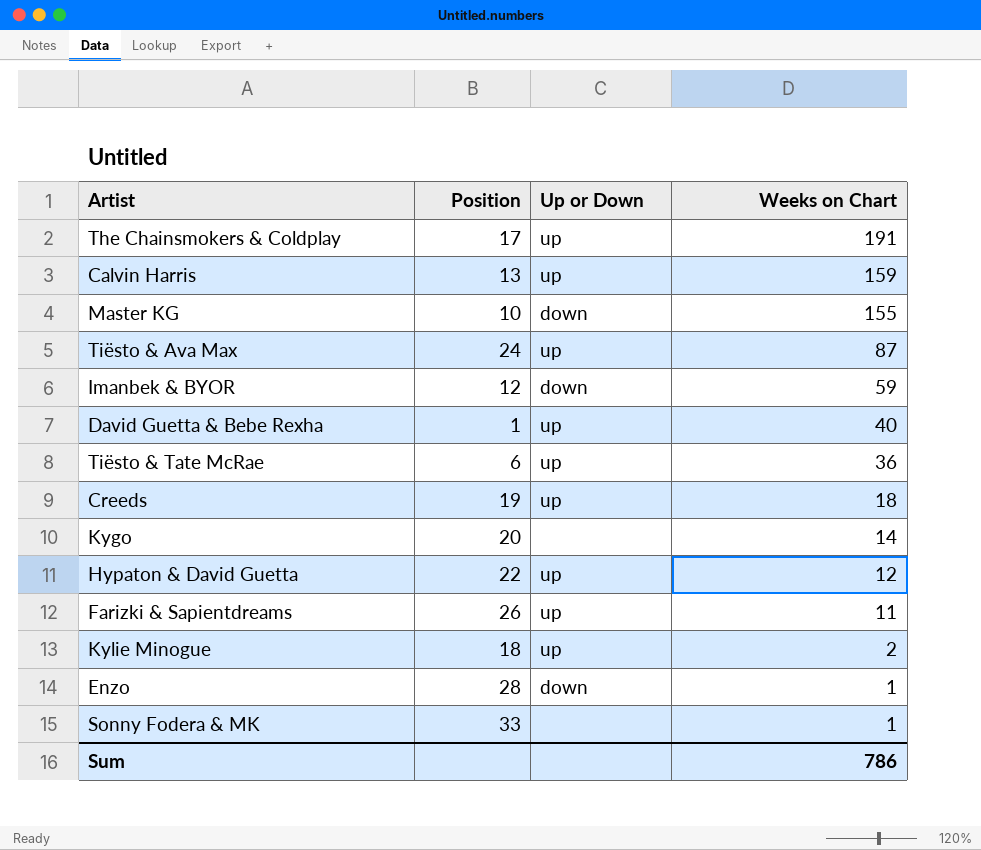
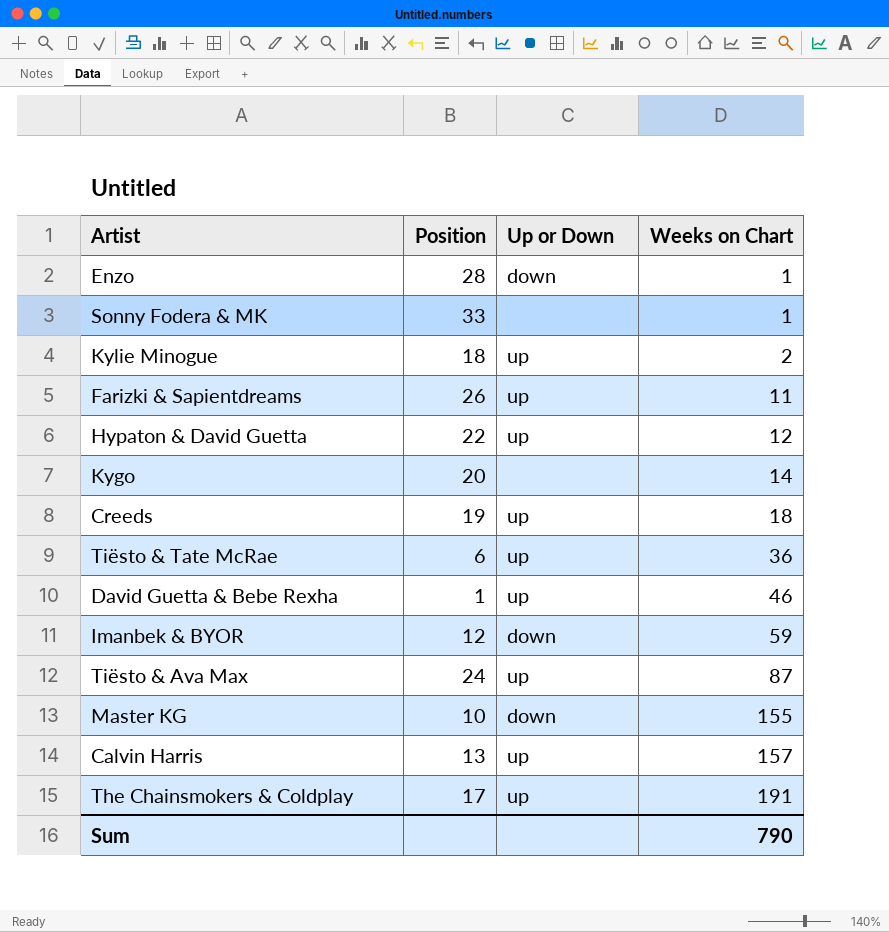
row order: Weeks on Chart descending -> Weeks on Chart ascending
David Guetta & Bebe Rexha | Weeks on Chart: 40 -> 46
Calvin Harris | Weeks on Chart: 159 -> 157
Sum | Weeks on Chart: 786 -> 790

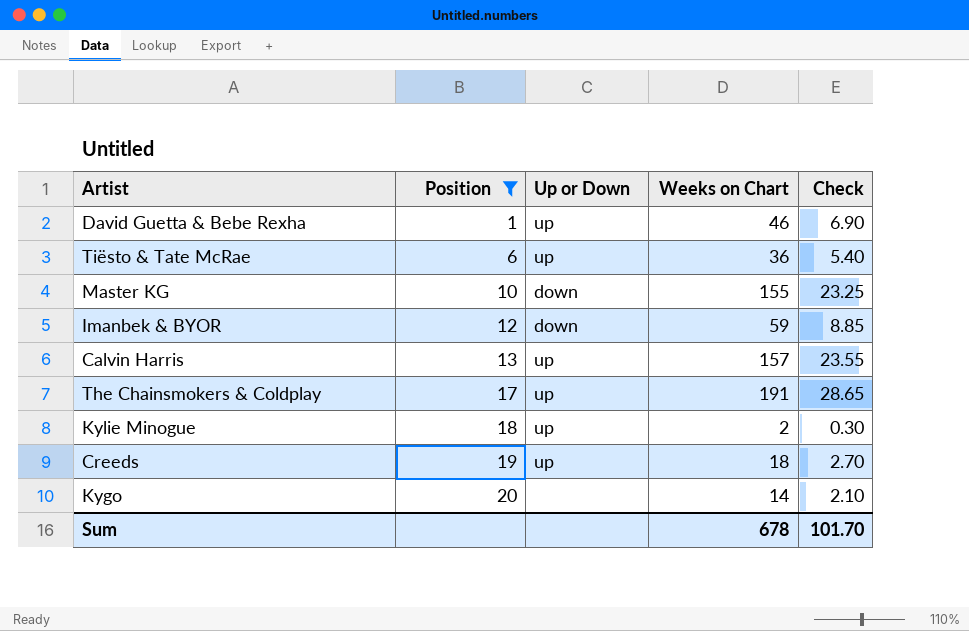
filter: none -> Position <= 20
row order: Weeks on Chart ascending -> Position ascending
column Check | formula: none -> [Weeks on Chart] * 0.15
Sum | Weeks on Chart: 790 -> 678

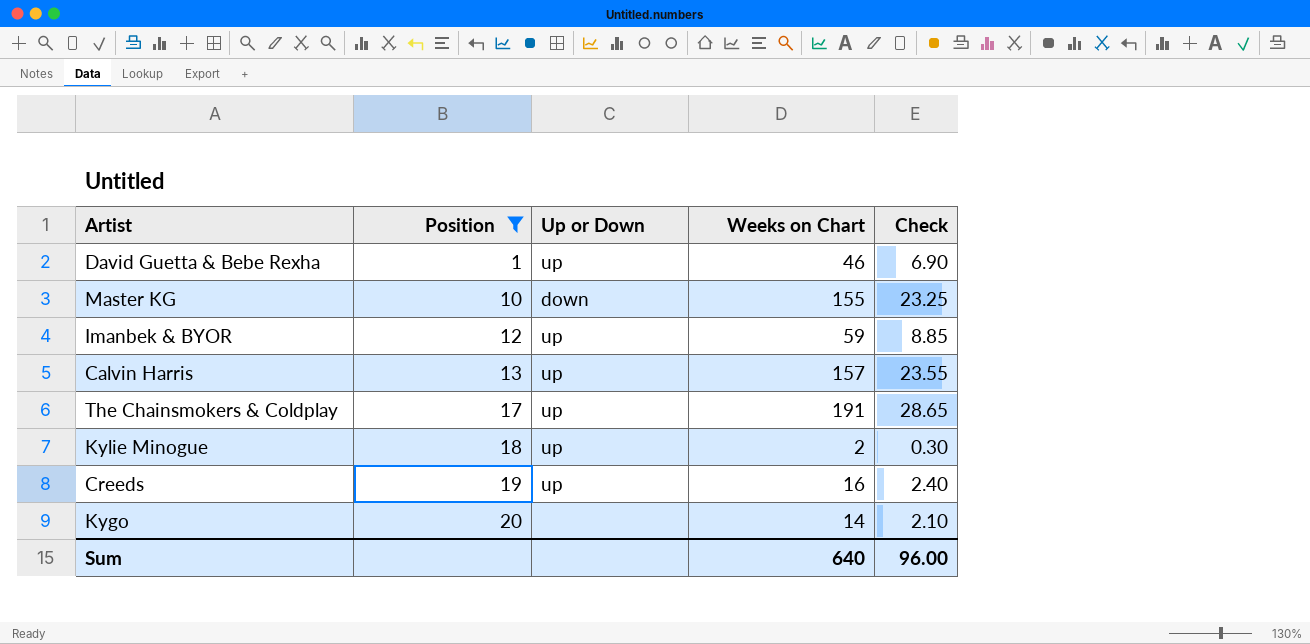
row Tiësto & Tate McRae: 6 | up | 36 | 5.40 -> none
Imanbek & BYOR | Up or Down: down -> up
Creeds | Weeks on Chart: 18 -> 16
Creeds | Check: 2.70 -> 2.40
Sum | Weeks on Chart: 678 -> 640
Sum | Check: 101.70 -> 96.00

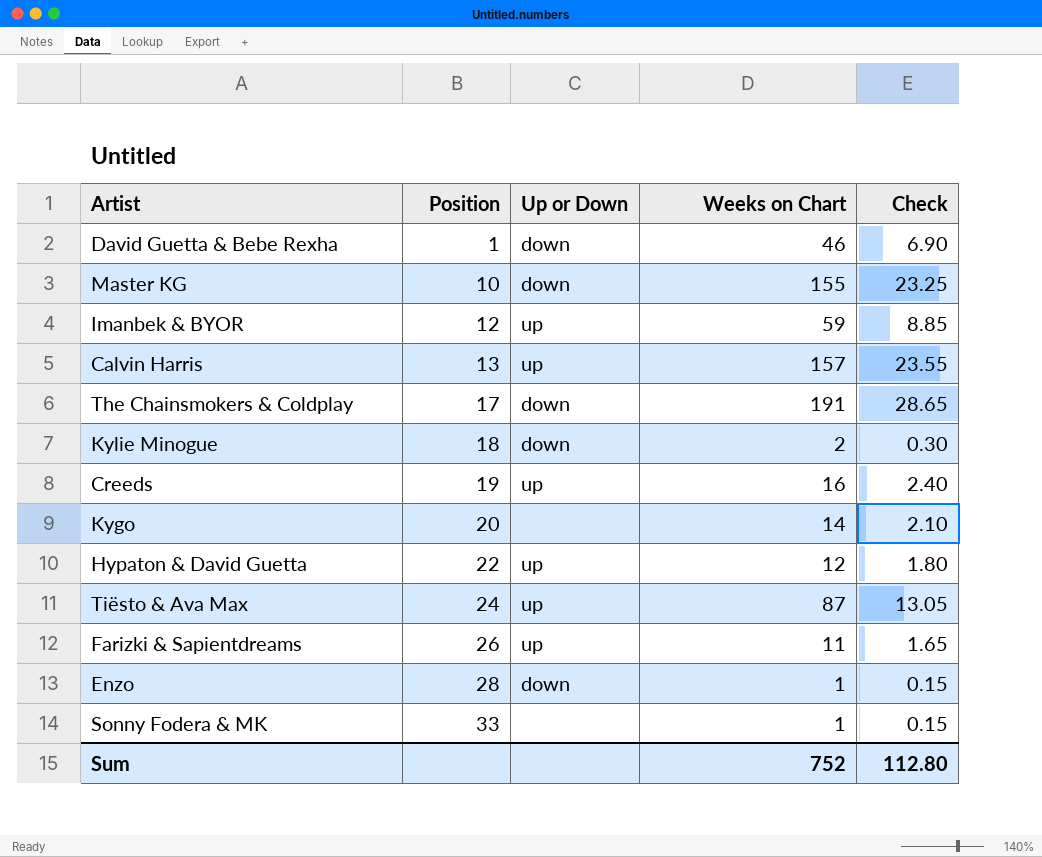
filter: Position <= 20 -> none
David Guetta & Bebe Rexha | Up or Down: up -> down
The Chainsmokers & Coldplay | Up or Down: up -> down
Kylie Minogue | Up or Down: up -> down
Sum | Weeks on Chart: 640 -> 752
Sum | Check: 96.00 -> 112.80

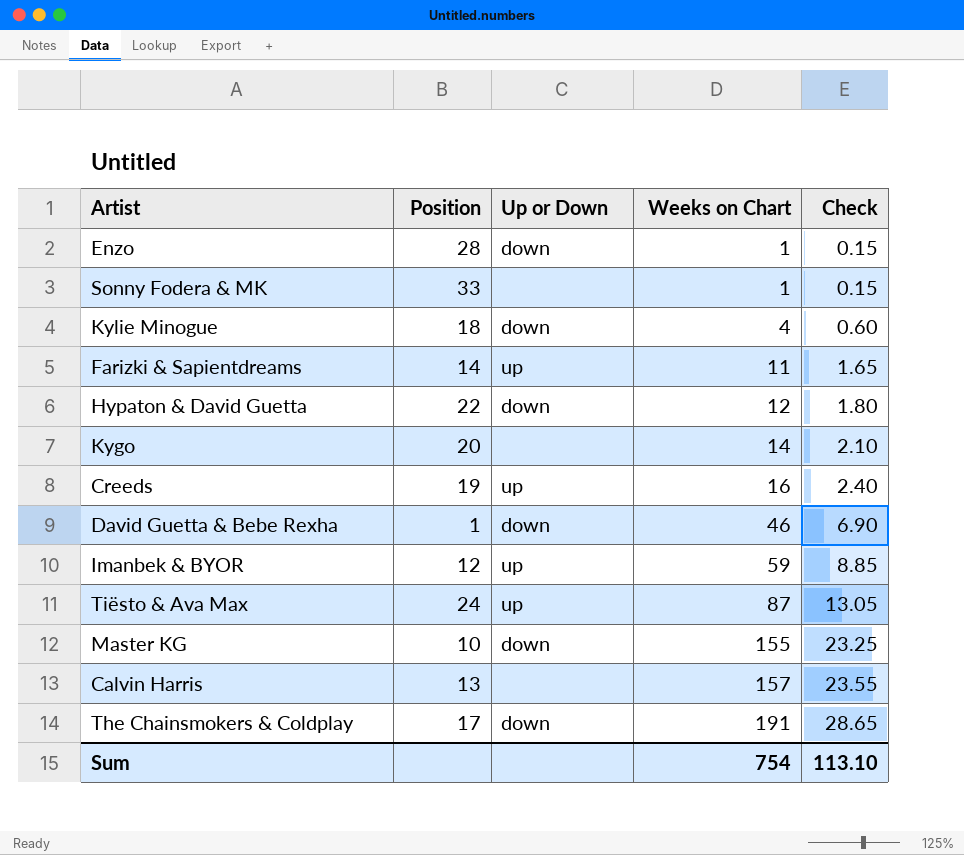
row order: Position ascending -> Weeks on Chart ascending
Kylie Minogue | Weeks on Chart: 2 -> 4
Kylie Minogue | Check: 0.30 -> 0.60
Farizki & Sapientdreams | Position: 26 -> 14
Hypaton & David Guetta | Up or Down: up -> down
Calvin Harris | Up or Down: up -> none
Sum | Weeks on Chart: 752 -> 754
Sum | Check: 112.80 -> 113.10

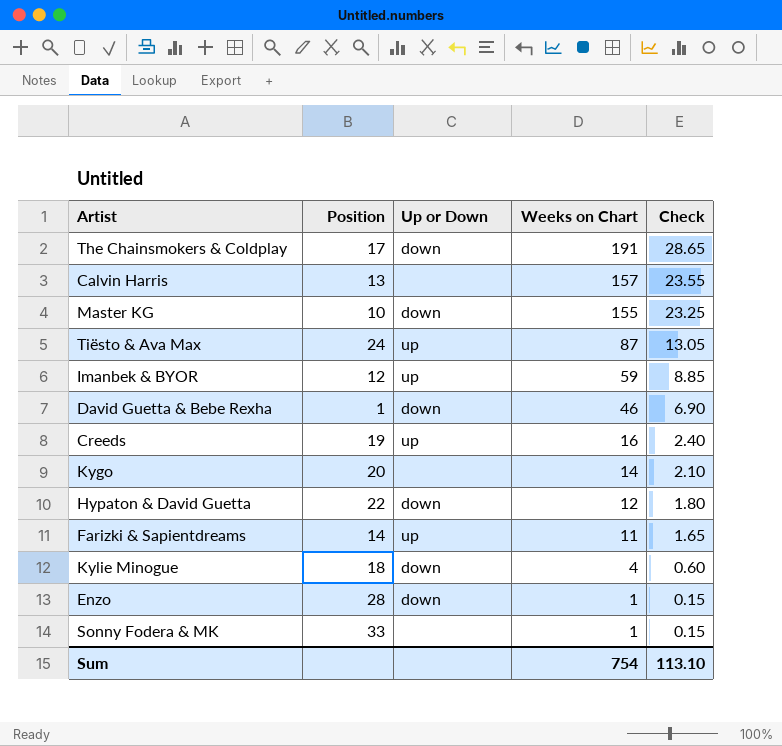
row order: Weeks on Chart ascending -> Weeks on Chart descending

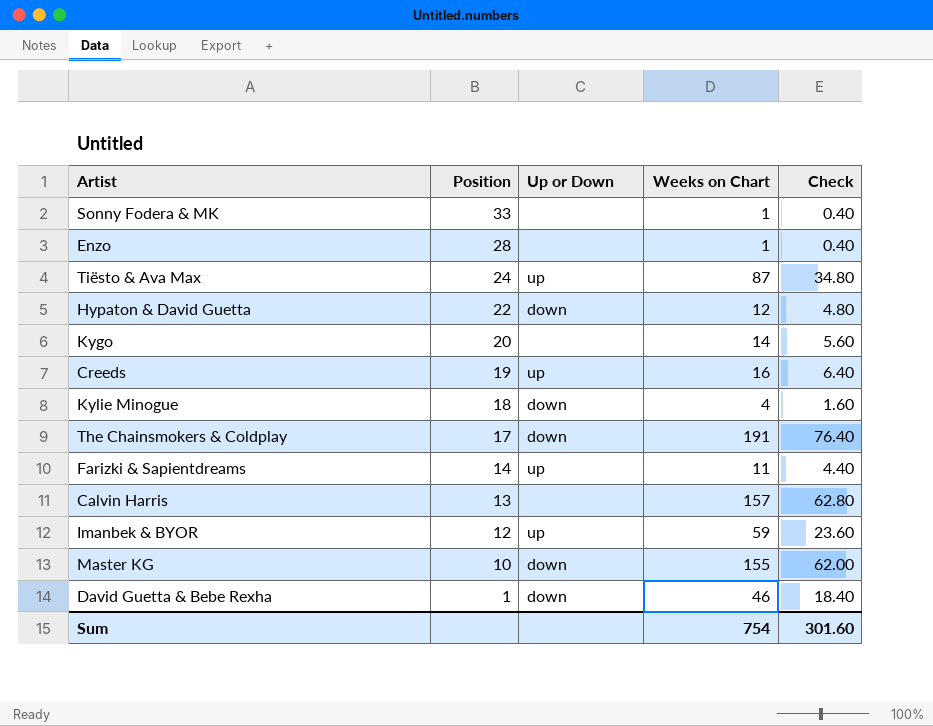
row order: Weeks on Chart descending -> Position descending
column Check | formula: [Weeks on Chart] * 0.15 -> [Weeks on Chart] * 0.4
Enzo | Up or Down: down -> none
Sum | Check: 113.10 -> 301.60

